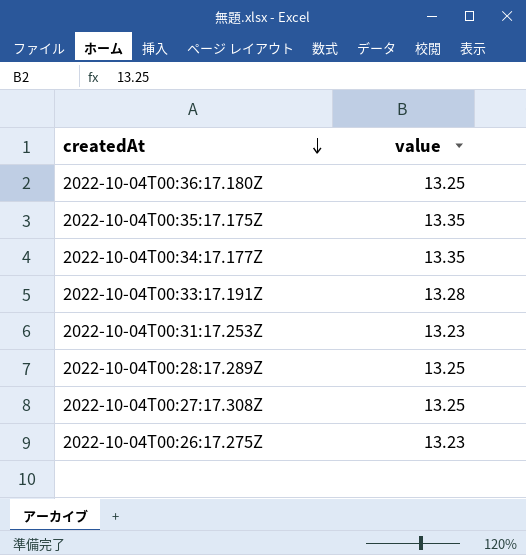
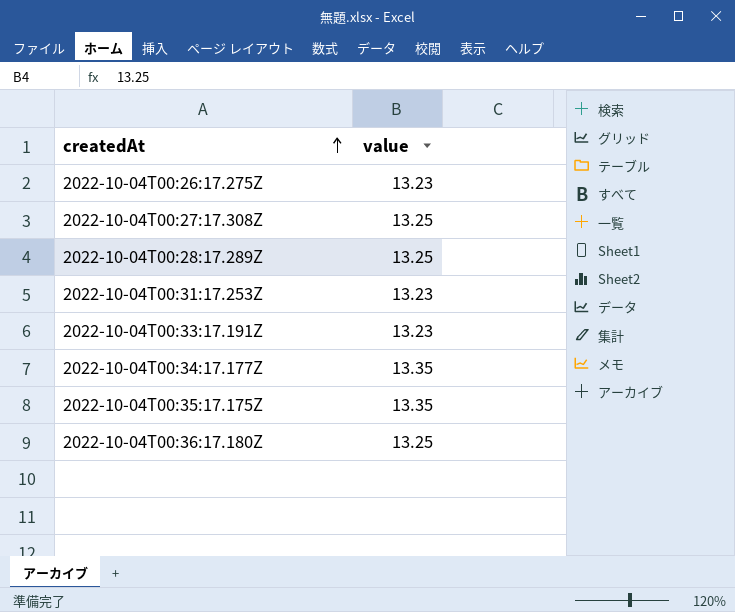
row order: createdAt descending -> createdAt ascending
2022-10-04T00:33:17.191Z | value: 13.28 -> 13.23

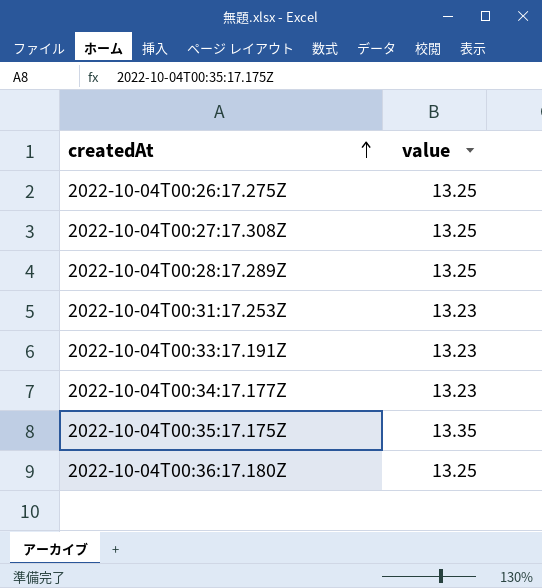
2022-10-04T00:26:17.275Z | value: 13.23 -> 13.25
2022-10-04T00:34:17.177Z | value: 13.35 -> 13.23

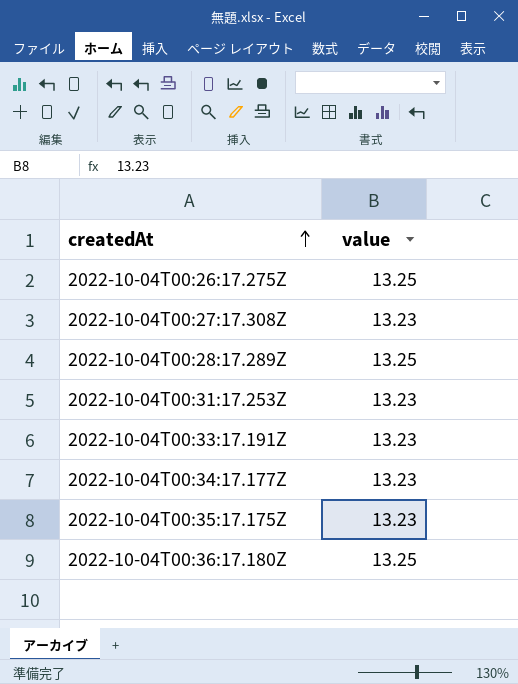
2022-10-04T00:27:17.308Z | value: 13.25 -> 13.23
2022-10-04T00:35:17.175Z | value: 13.35 -> 13.23

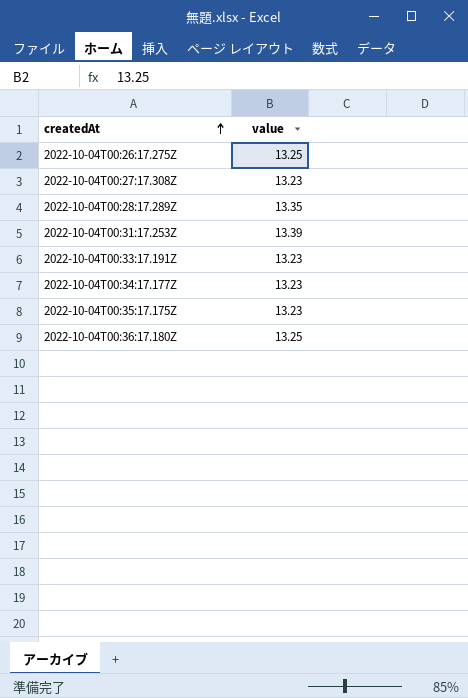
2022-10-04T00:28:17.289Z | value: 13.25 -> 13.35
2022-10-04T00:31:17.253Z | value: 13.23 -> 13.39

